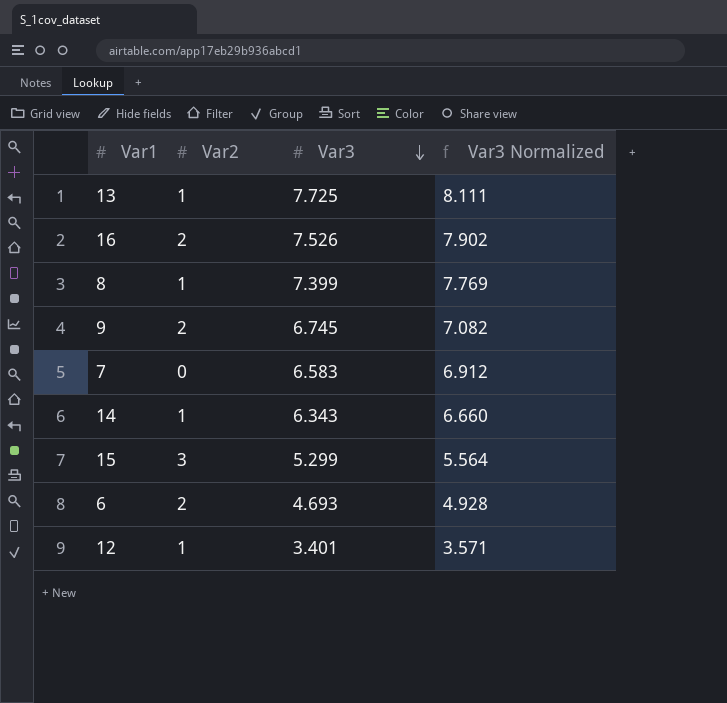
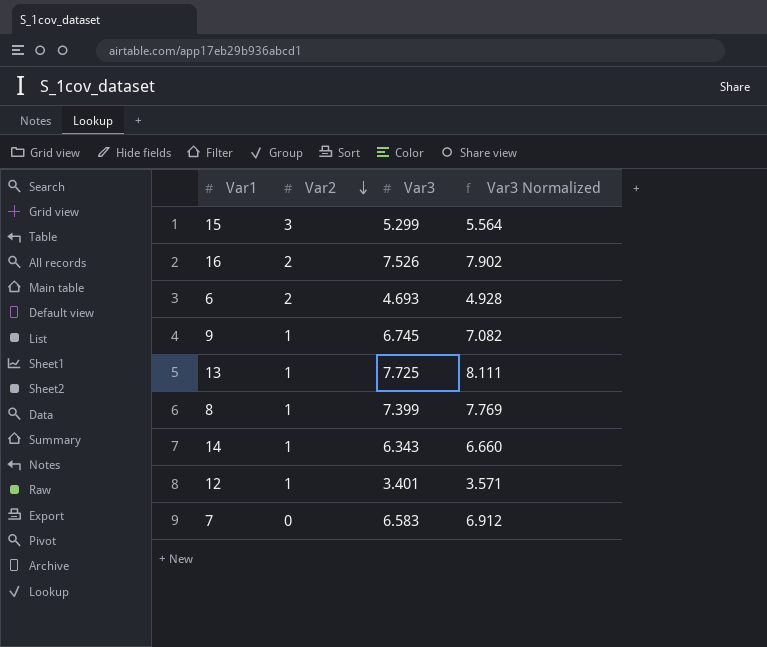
row order: Var3 descending -> Var2 descending
9 | Var2: 2 -> 1

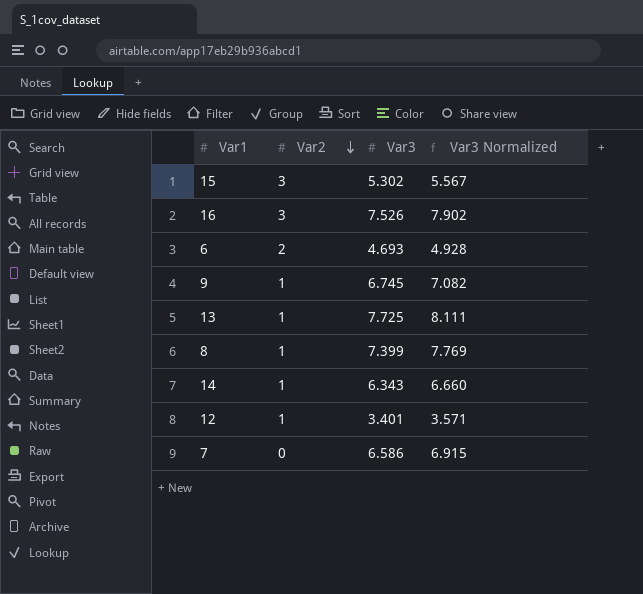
15 | Var3: 5.299 -> 5.302
15 | Var3 Normalized: 5.564 -> 5.567
16 | Var2: 2 -> 3
7 | Var3: 6.583 -> 6.586
7 | Var3 Normalized: 6.912 -> 6.915

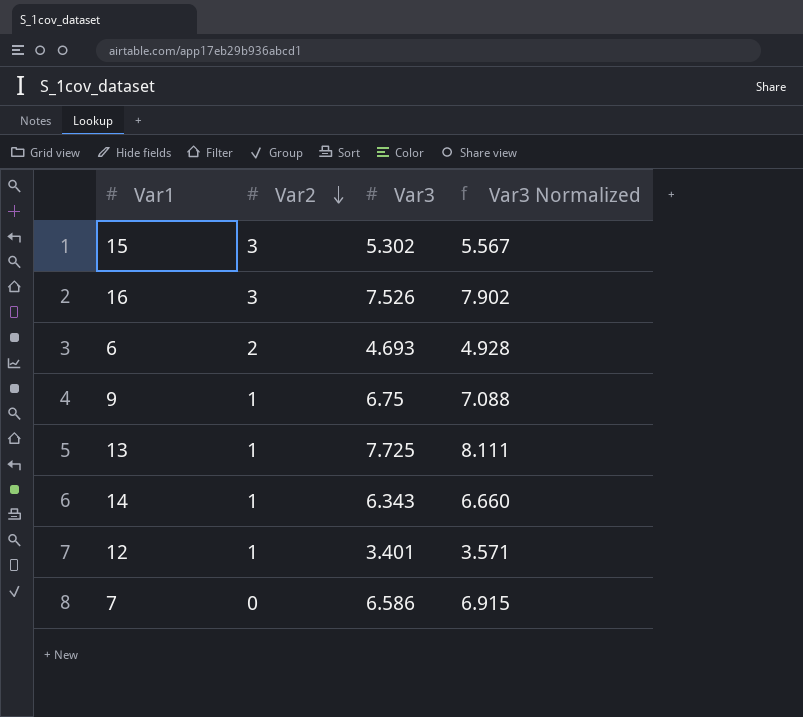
row 8: 1 | 7.399 | 7.769 -> none
9 | Var3: 6.745 -> 6.75
9 | Var3 Normalized: 7.082 -> 7.088

